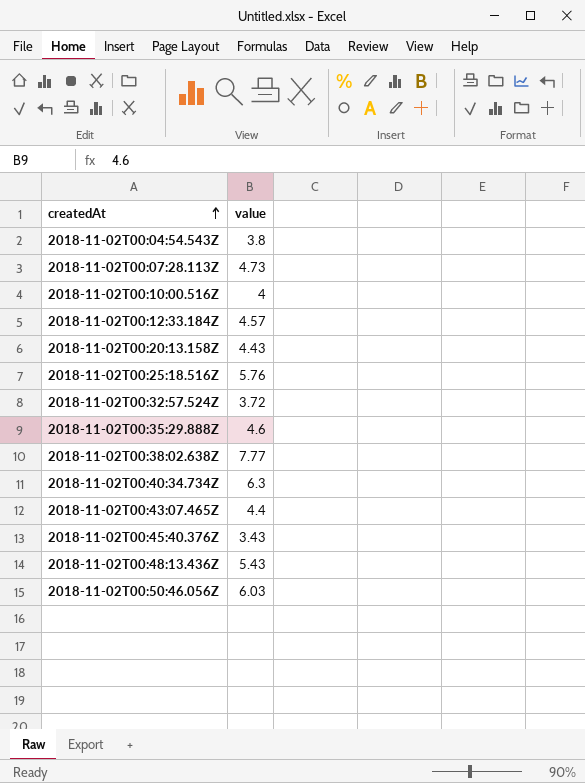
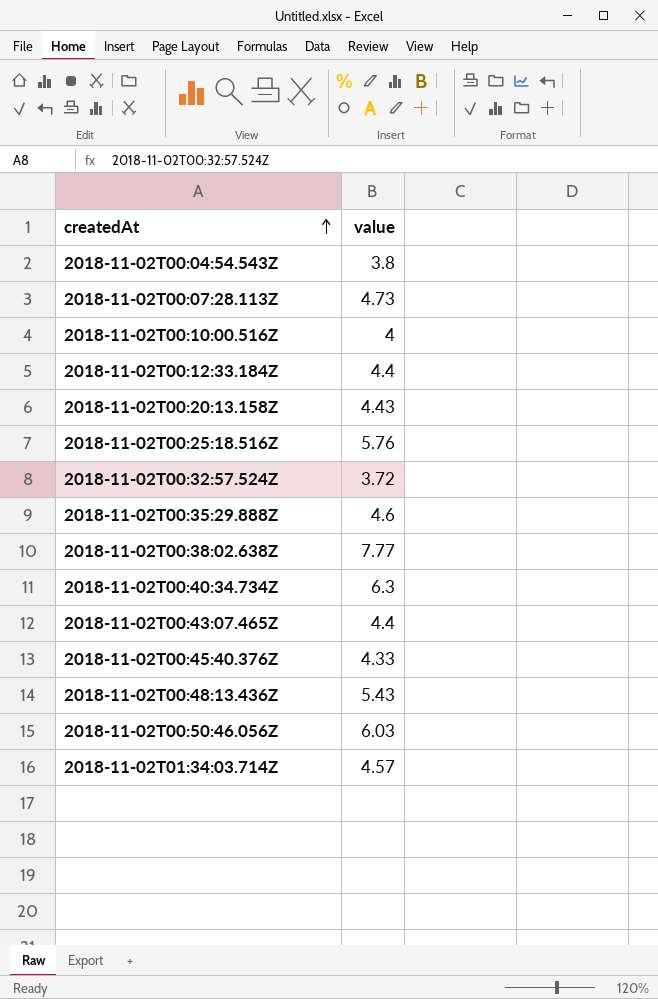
2018-11-02T00:12:33.184Z | value: 4.57 -> 4.4
2018-11-02T00:45:40.376Z | value: 3.43 -> 4.33
row 2018-11-02T01:34:03.714Z: none -> 4.57

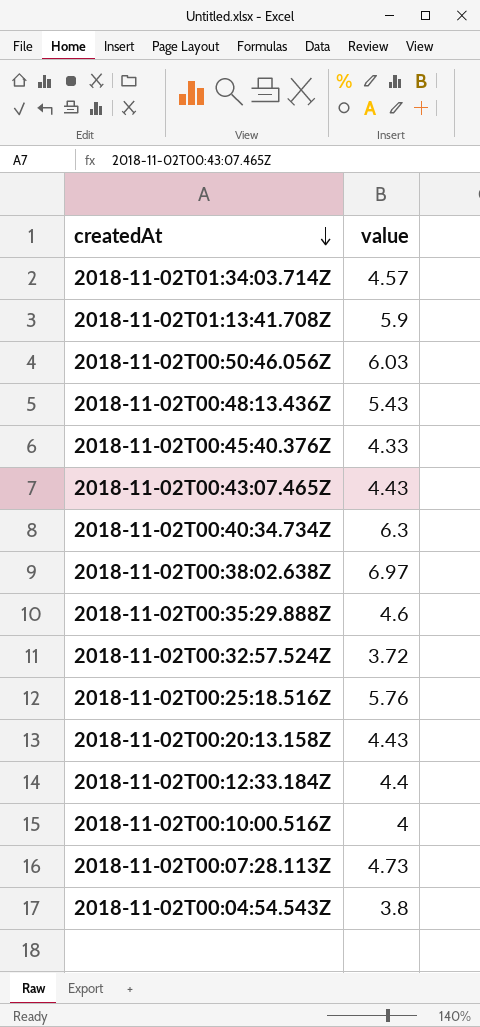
row order: createdAt ascending -> createdAt descending
row 2018-11-02T01:13:41.708Z: none -> 5.9
2018-11-02T00:43:07.465Z | value: 4.4 -> 4.43
2018-11-02T00:38:02.638Z | value: 7.77 -> 6.97

